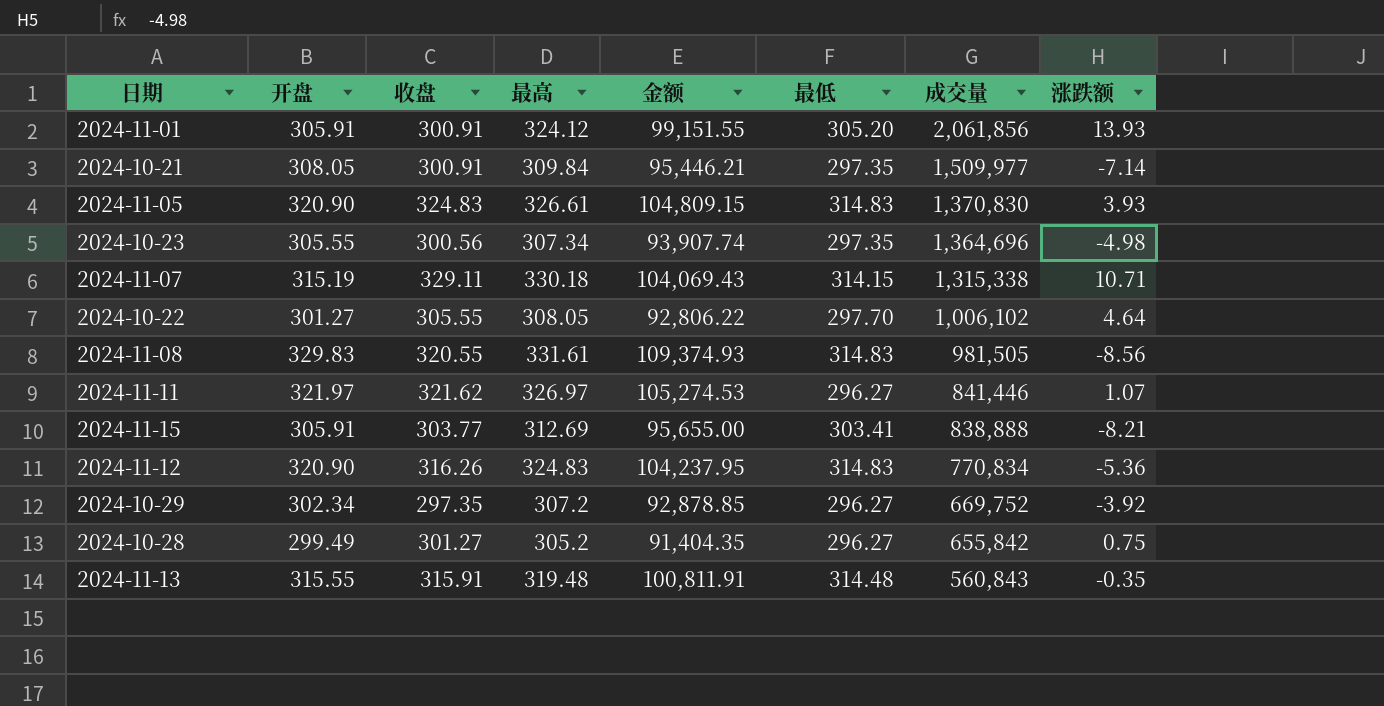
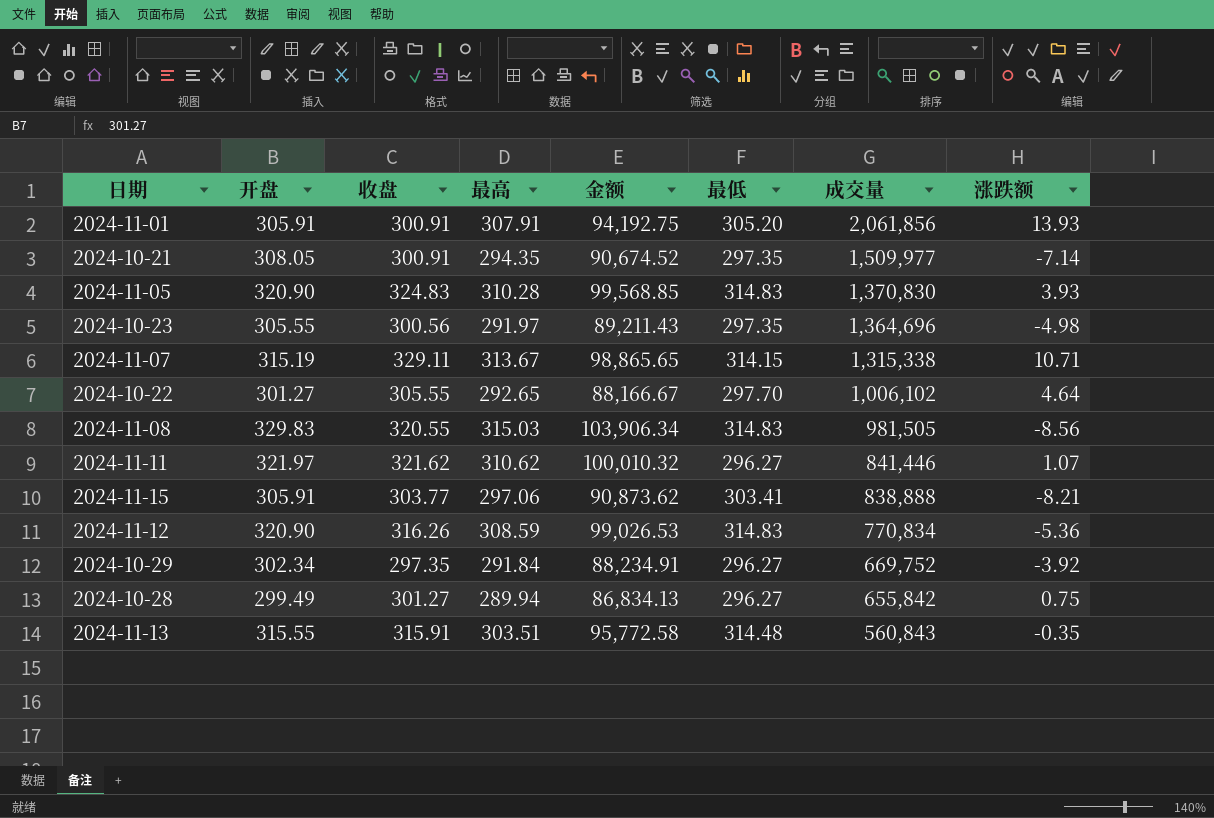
2024-11-01 | 最高: 324.12 -> 307.91
2024-11-01 | 金额: 99,151.55 -> 94,192.75
2024-10-21 | 最高: 309.84 -> 294.35
2024-10-21 | 金额: 95,446.21 -> 90,674.52
2024-11-05 | 最高: 326.61 -> 310.28
2024-11-05 | 金额: 104,809.15 -> 99,568.85
2024-10-23 | 最高: 307.34 -> 291.97
2024-10-23 | 金额: 93,907.74 -> 89,211.43
2024-11-07 | 最高: 330.18 -> 313.67
2024-11-07 | 金额: 104,069.43 -> 98,865.65
2024-10-22 | 最高: 308.05 -> 292.65
2024-10-22 | 金额: 92,806.22 -> 88,166.67
2024-11-08 | 最高: 331.61 -> 315.03
2024-11-08 | 金额: 109,374.93 -> 103,906.34
2024-11-11 | 最高: 326.97 -> 310.62
2024-11-11 | 金额: 105,274.53 -> 100,010.32
2024-11-15 | 最高: 312.69 -> 297.06
2024-11-15 | 金额: 95,655.00 -> 90,873.62
2024-11-12 | 最高: 324.83 -> 308.59
2024-11-12 | 金额: 104,237.95 -> 99,026.53
2024-10-29 | 最高: 307.2 -> 291.84
2024-10-29 | 金额: 92,878.85 -> 88,234.91
2024-10-28 | 最高: 305.2 -> 289.94
2024-10-28 | 金额: 91,404.35 -> 86,834.13
2024-11-13 | 最高: 319.48 -> 303.51
2024-11-13 | 金额: 100,811.91 -> 95,772.58

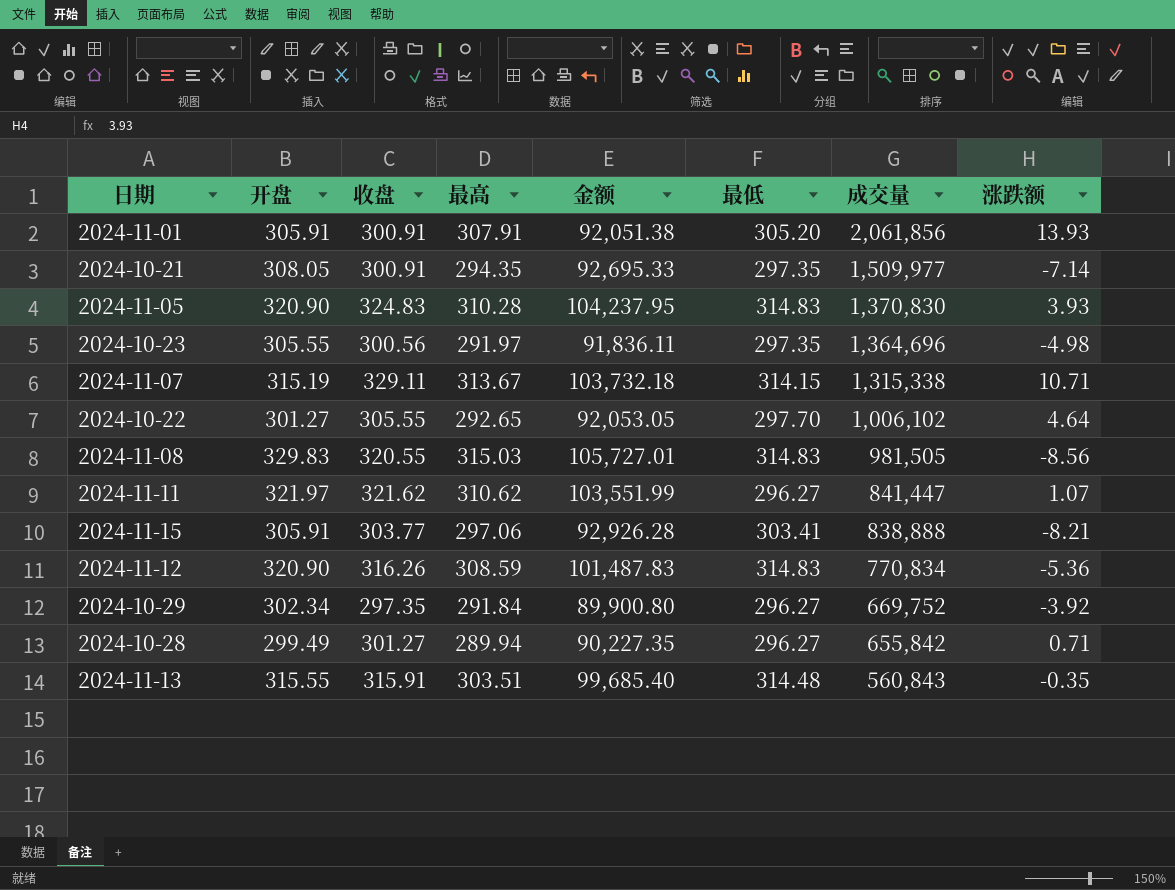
column 金额 | formula: [开盘] * [最高] -> [开盘] * [收盘]
2024-11-11 | 成交量: 841,446 -> 841,447
2024-10-28 | 涨跌额: 0.75 -> 0.71

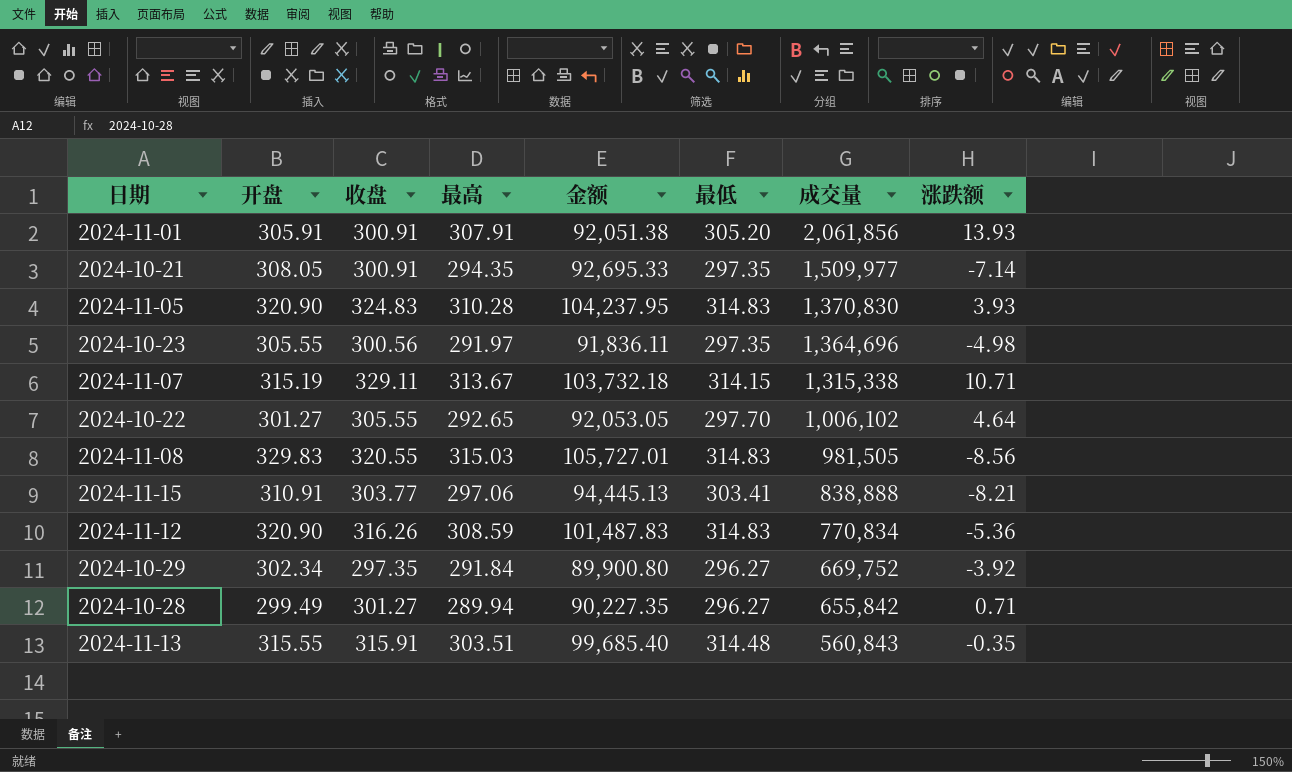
row 2024-11-11: 321.97 | 321.62 | 310.62 | 103,551.99 | 296.27 | 841,447 | 1.07 -> none
2024-11-15 | 开盘: 305.91 -> 310.91
2024-11-15 | 金额: 92,926.28 -> 94,445.13

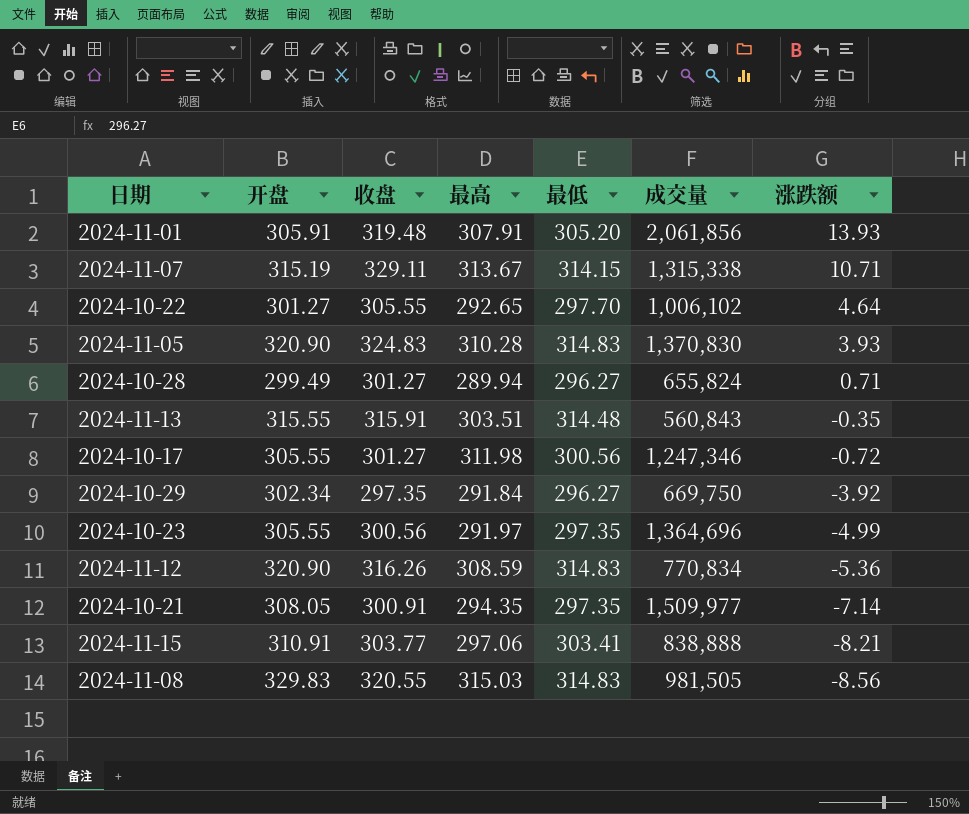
row order: 成交量 descending -> 涨跌额 descending
column 金额 | formula: [开盘] * [收盘] -> none
2024-11-01 | 收盘: 300.91 -> 319.48
2024-10-28 | 成交量: 655,842 -> 655,824
row 2024-10-17: none -> 305.55 | 301.27 | 311.98 | 300.56 | 1,247,346 | -0.72
2024-10-29 | 成交量: 669,752 -> 669,750
2024-10-23 | 涨跌额: -4.98 -> -4.99

